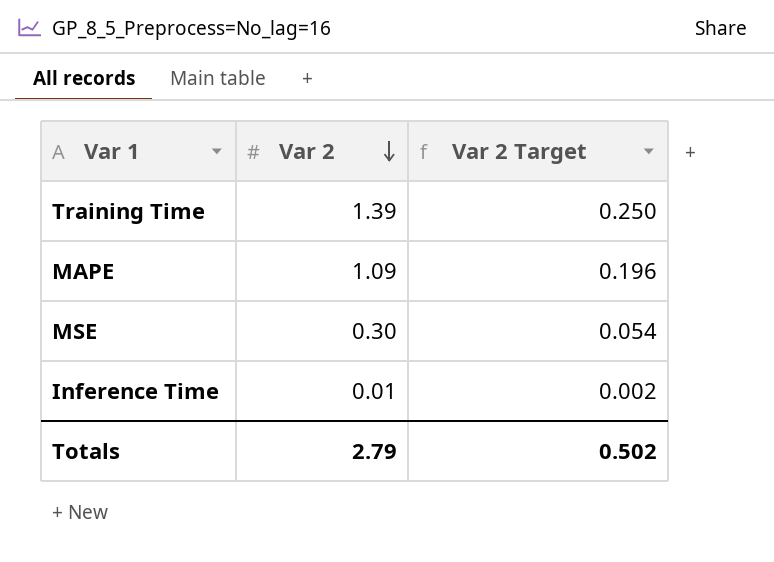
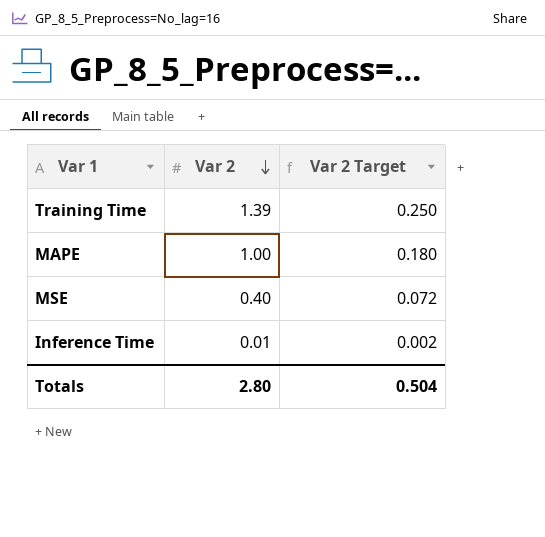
MAPE | Var 2: 1.09 -> 1.00
MAPE | Var 2 Target: 0.196 -> 0.180
MSE | Var 2: 0.30 -> 0.40
MSE | Var 2 Target: 0.054 -> 0.072
Totals | Var 2: 2.79 -> 2.80
Totals | Var 2 Target: 0.502 -> 0.504

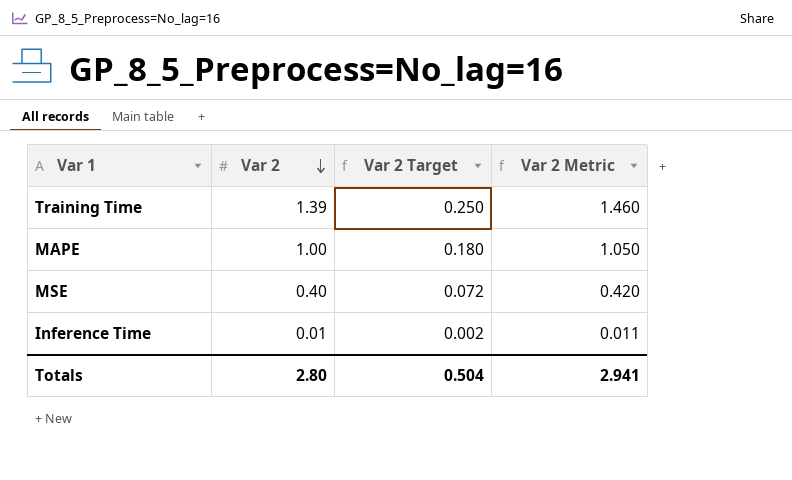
column Var 2 Metric | formula: none -> [Var 2] * 1.05

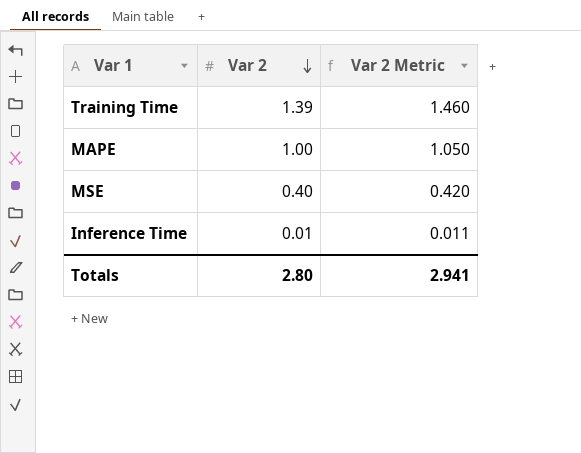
column Var 2 Target | formula: [Var 2] * 0.18 -> none

